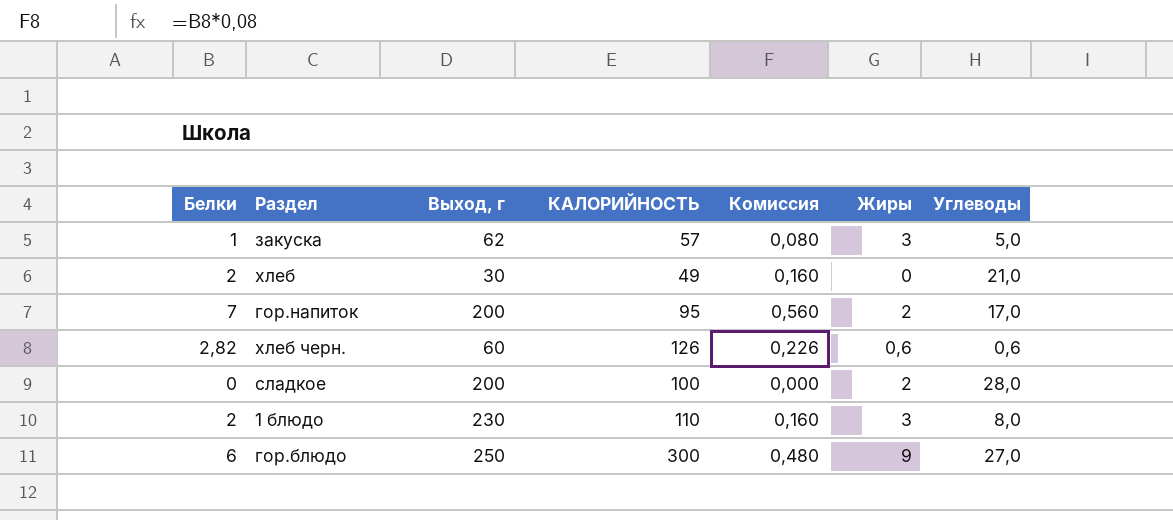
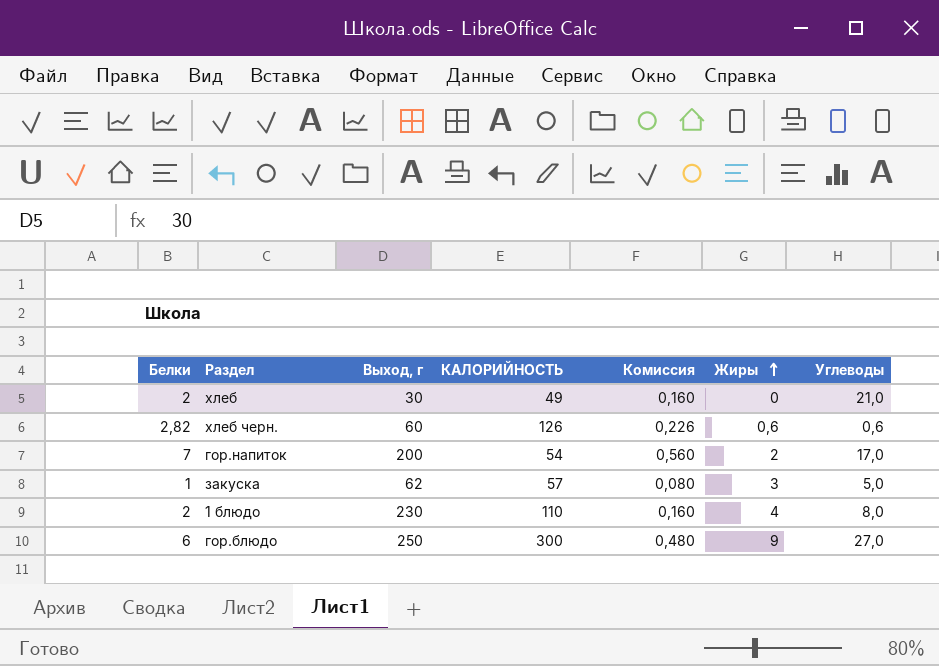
row order: none -> Жиры ascending
row сладкое: 0 | 200 | 100 | 0,000 | 2 | 28,0 -> none
гор.напиток | КАЛОРИЙНОСТЬ: 95 -> 54
1 блюдо | Жиры: 3 -> 4

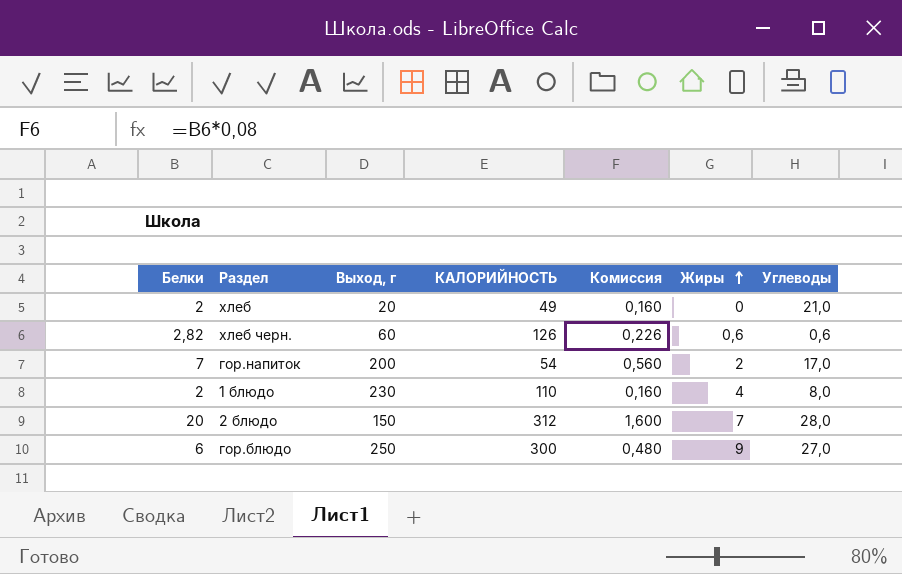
row закуска: 1 | 62 | 57 | 0,080 | 3 | 5,0 -> none
хлеб | Выход, г: 30 -> 20
row 2 блюдо: none -> 20 | 150 | 312 | 1,600 | 7 | 28,0

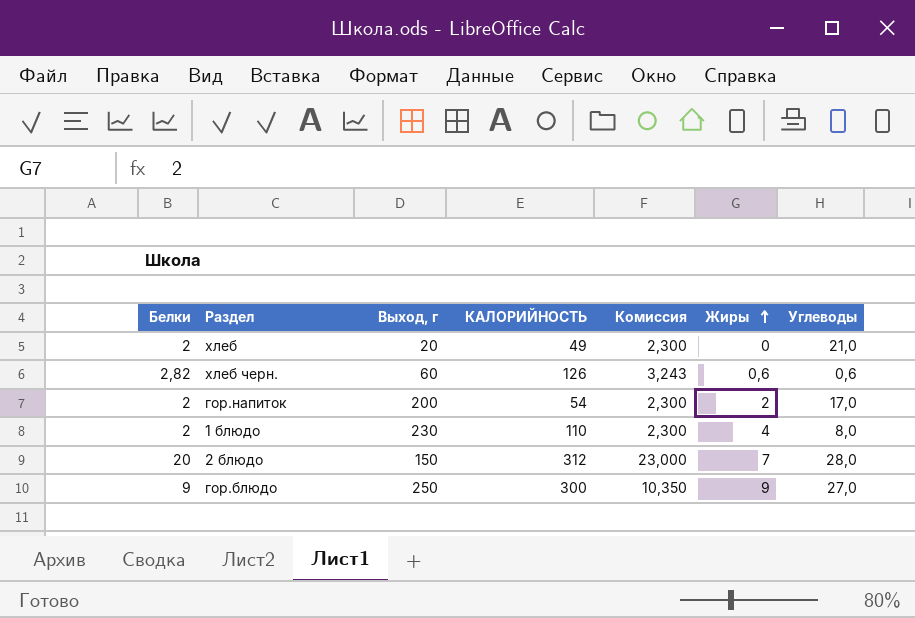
column Комиссия | formula: [Белки] * 0,08 -> [Белки] * 1,15
гор.напиток | Белки: 7 -> 2
гор.блюдо | Белки: 6 -> 9

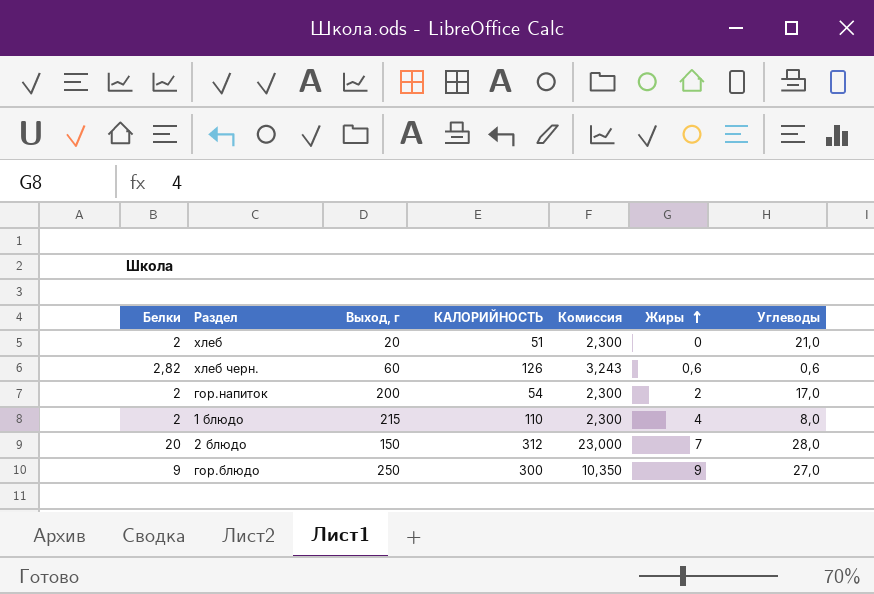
хлеб | КАЛОРИЙНОСТЬ: 49 -> 51
1 блюдо | Выход, г: 230 -> 215

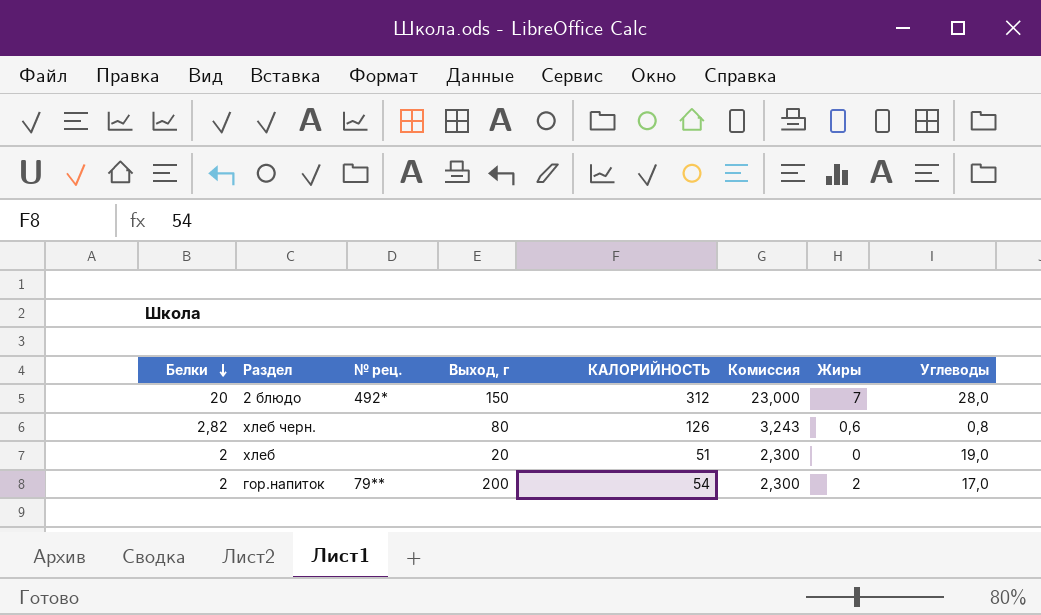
row order: Жиры ascending -> Белки descending
column № рец. | position: none -> 3
row 1 блюдо: 2 | 215 | 110 | 2,300 | 4 | 8,0 -> none
row гор.блюдо: 9 | 250 | 300 | 10,350 | 9 | 27,0 -> none
хлеб черн. | Выход, г: 60 -> 80
хлеб черн. | Углеводы: 0,6 -> 0,8
хлеб | Углеводы: 21,0 -> 19,0

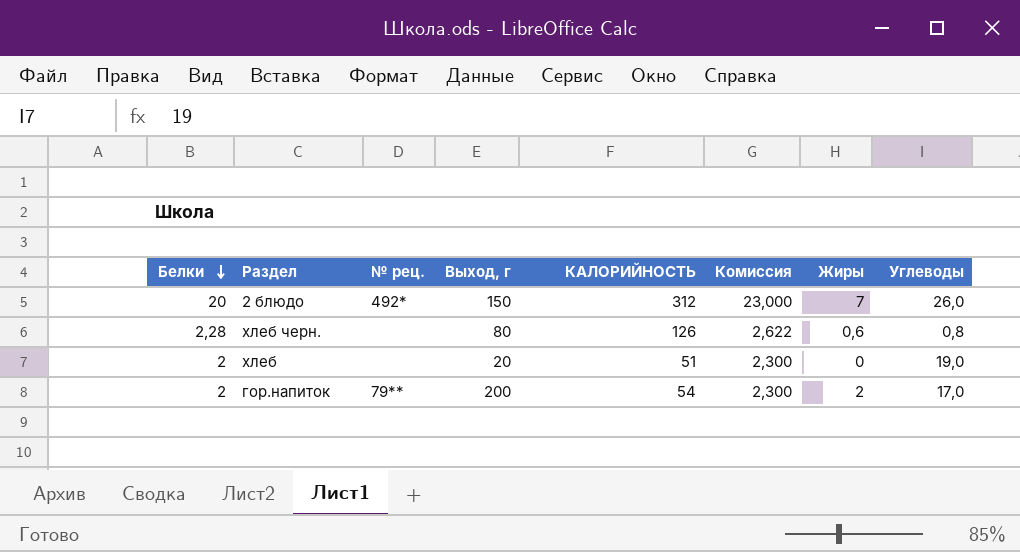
2 блюдо | Углеводы: 28,0 -> 26,0
хлеб черн. | Белки: 2,82 -> 2,28
хлеб черн. | Комиссия: 3,243 -> 2,622

